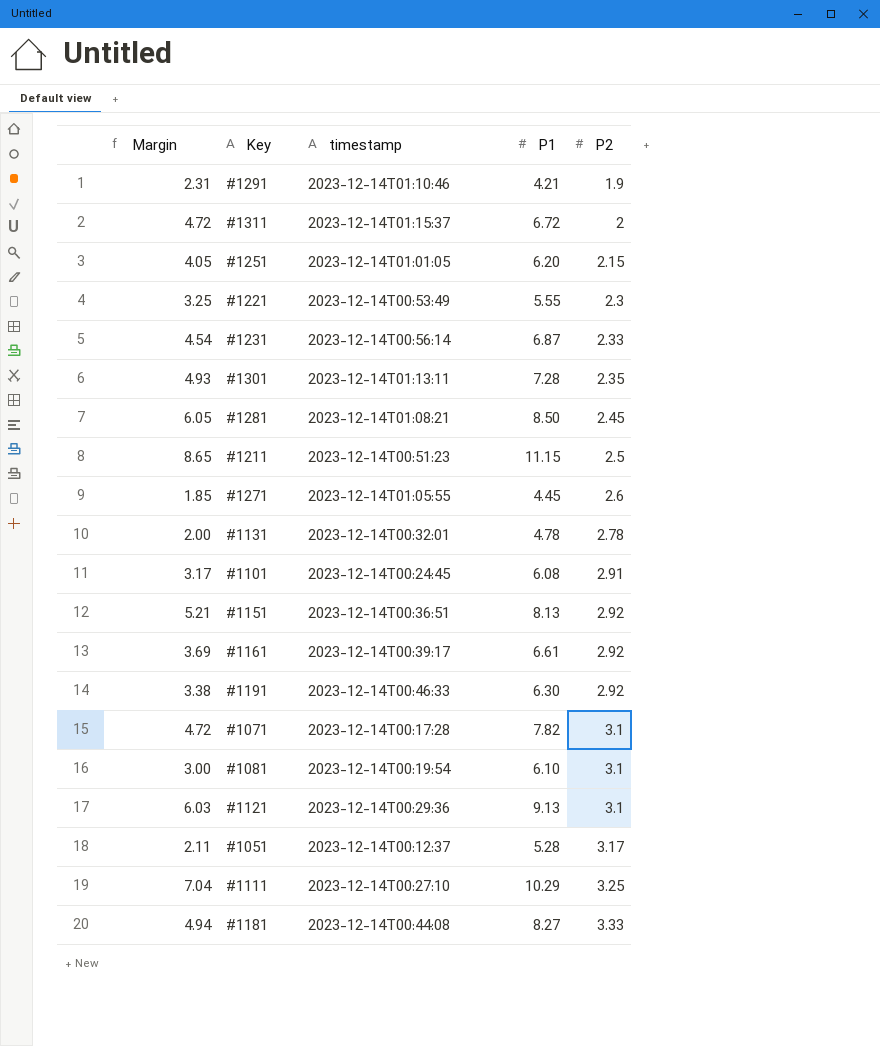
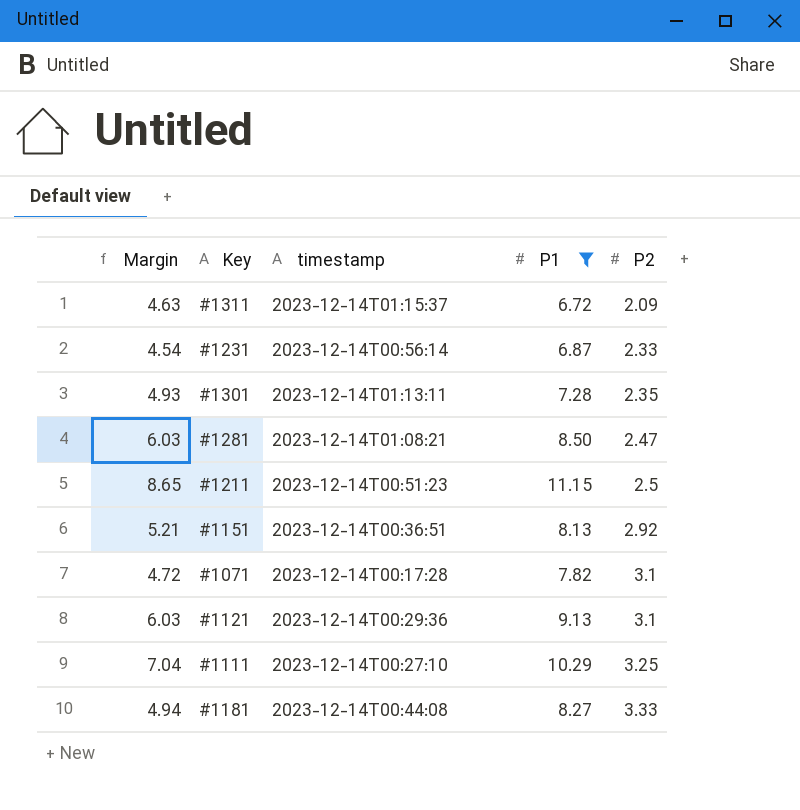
filter: none -> P1 >= 6.72
#1311 | Margin: 4.72 -> 4.63
#1311 | P2: 2 -> 2.09
#1281 | Margin: 6.05 -> 6.03
#1281 | P2: 2.45 -> 2.47

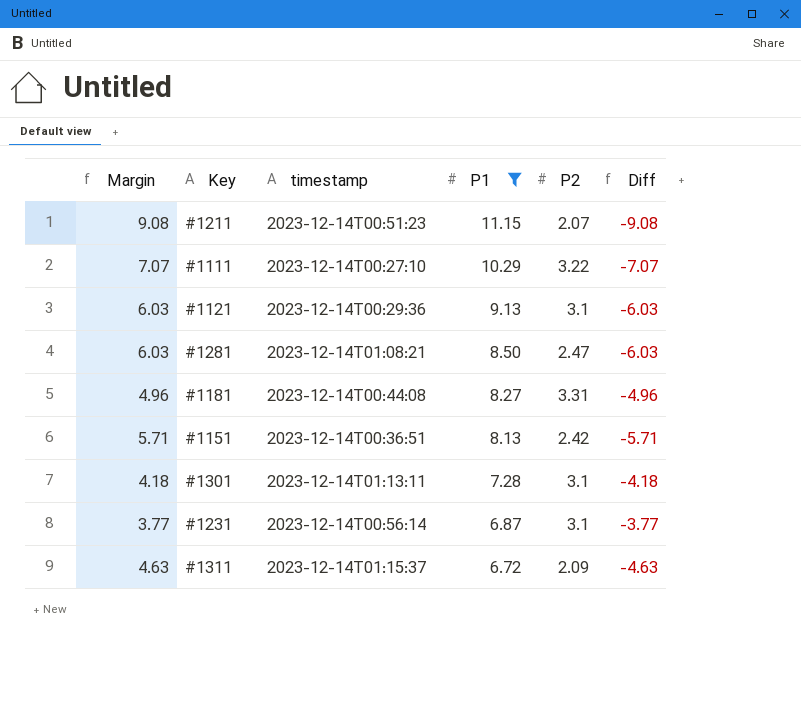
row order: P2 ascending -> P1 descending
column Diff | formula: none -> [P2] - [P1]
row #1071: 4.72 | 2023-12-14T00:17:28 | 7.82 | 3.1 -> none
#1211 | Margin: 8.65 -> 9.08
#1211 | P2: 2.5 -> 2.07
#1111 | Margin: 7.04 -> 7.07
#1111 | P2: 3.25 -> 3.22
#1181 | Margin: 4.94 -> 4.96
#1181 | P2: 3.33 -> 3.31
#1151 | Margin: 5.21 -> 5.71
#1151 | P2: 2.92 -> 2.42
#1301 | Margin: 4.93 -> 4.18
#1301 | P2: 2.35 -> 3.1
#1231 | Margin: 4.54 -> 3.77
#1231 | P2: 2.33 -> 3.1

